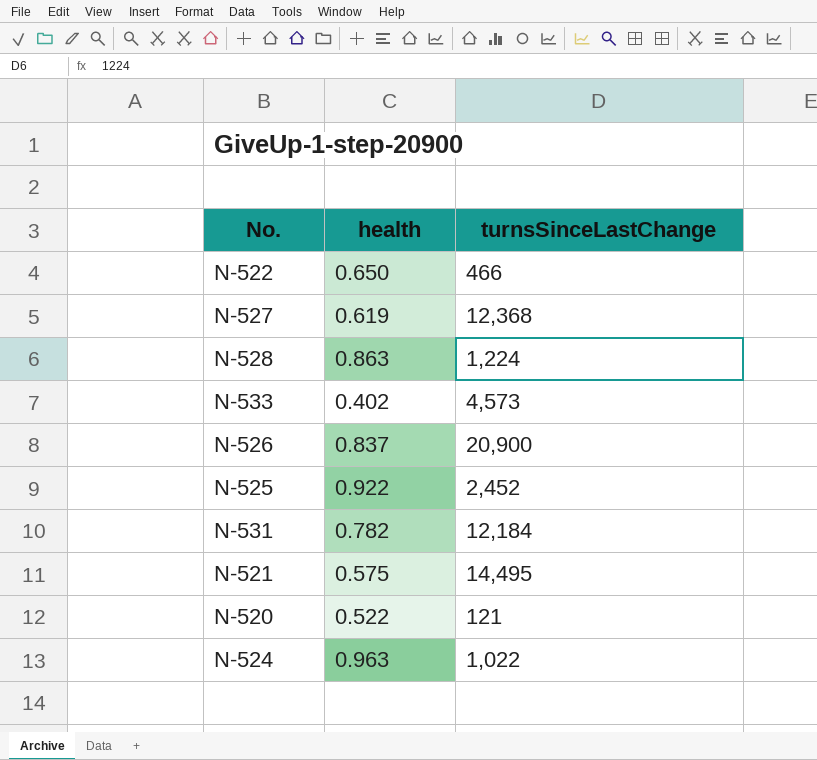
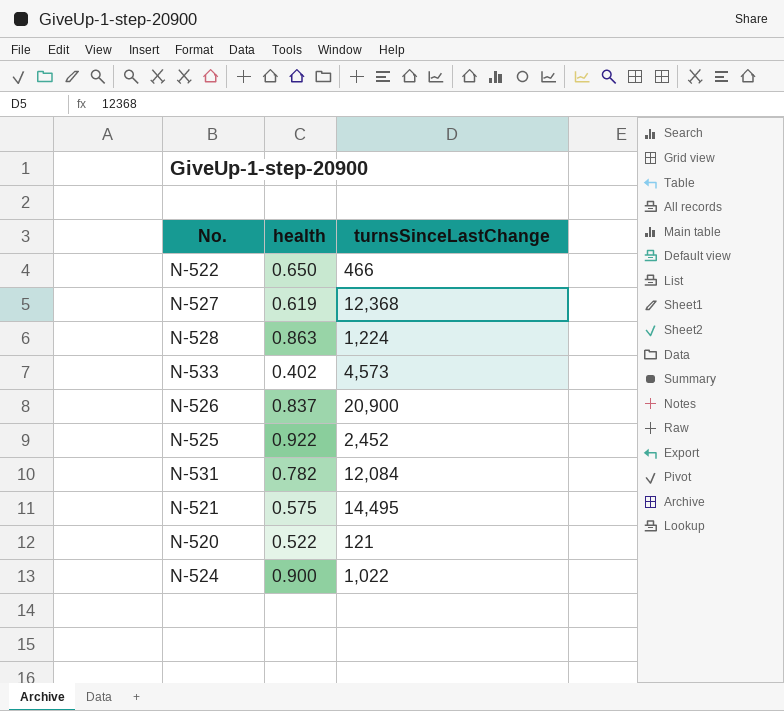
N-531 | turnsSinceLastChange: 12,184 -> 12,084
N-524 | health: 0.963 -> 0.900

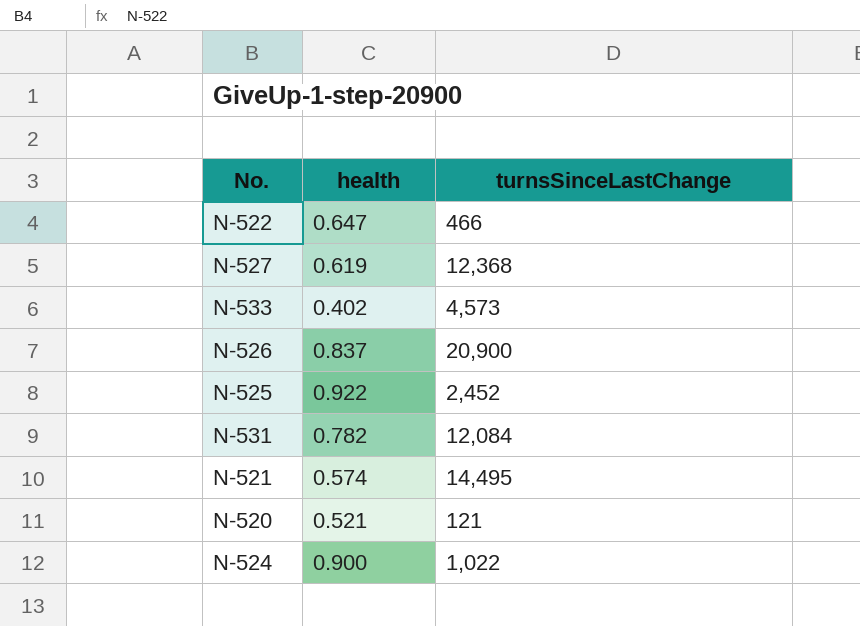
row N-528: 0.863 | 1,224 -> none
N-522 | health: 0.650 -> 0.647
N-521 | health: 0.575 -> 0.574
N-520 | health: 0.522 -> 0.521

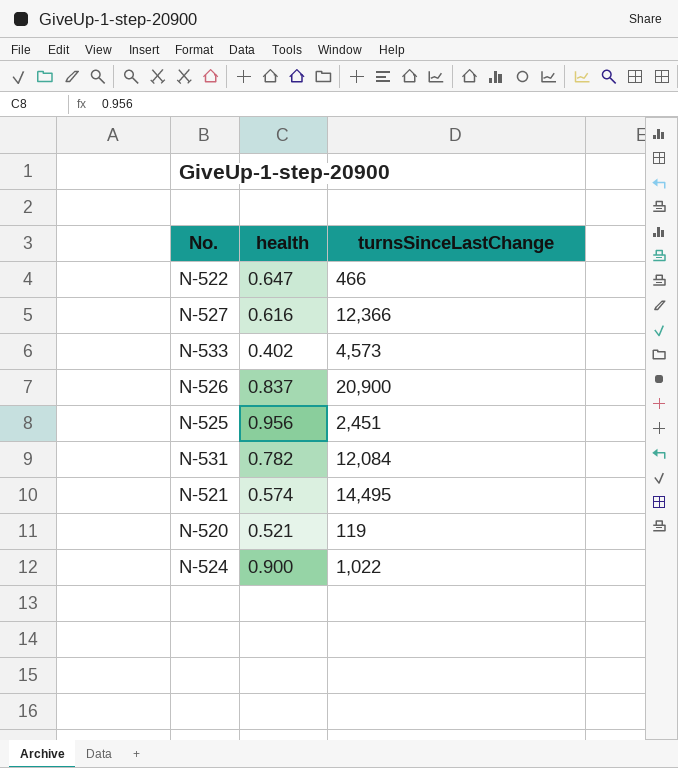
N-527 | health: 0.619 -> 0.616
N-527 | turnsSinceLastChange: 12,368 -> 12,366
N-525 | health: 0.922 -> 0.956
N-525 | turnsSinceLastChange: 2,452 -> 2,451
N-520 | turnsSinceLastChange: 121 -> 119

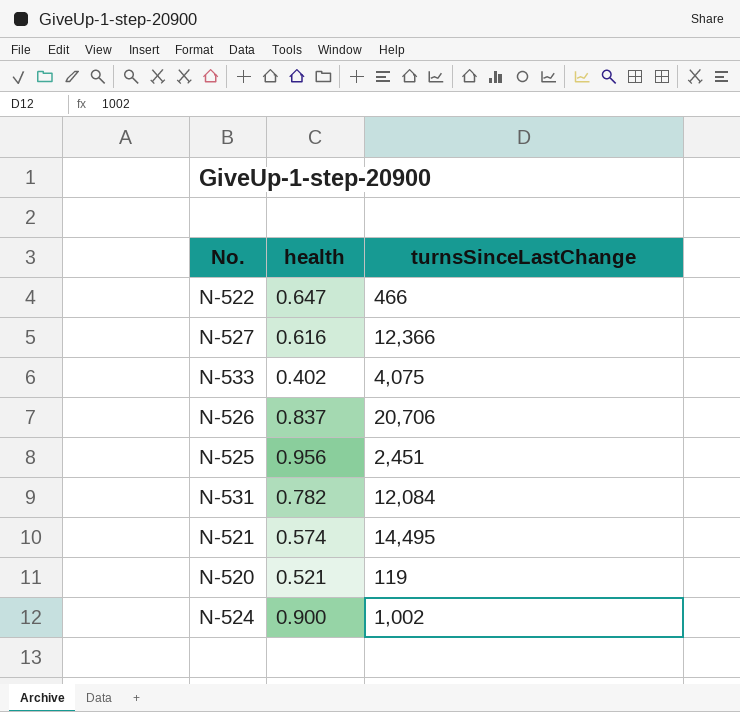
N-533 | turnsSinceLastChange: 4,573 -> 4,075
N-526 | turnsSinceLastChange: 20,900 -> 20,706
N-524 | turnsSinceLastChange: 1,022 -> 1,002

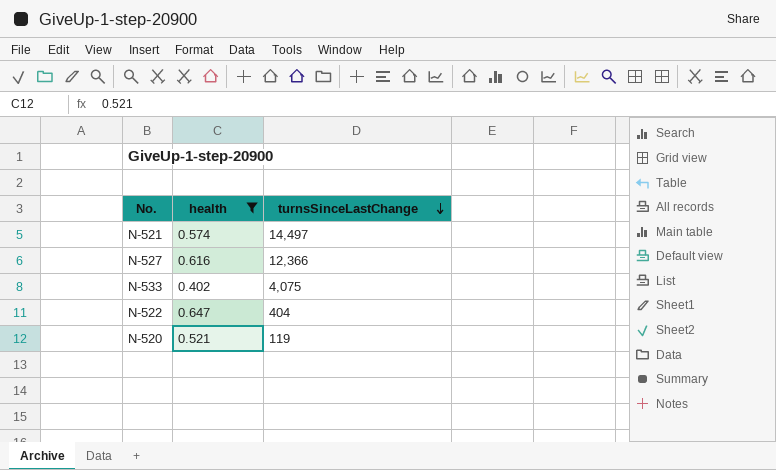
filter: none -> health <= 0.647
row order: none -> turnsSinceLastChange descending
N-521 | turnsSinceLastChange: 14,495 -> 14,497
N-522 | turnsSinceLastChange: 466 -> 404

